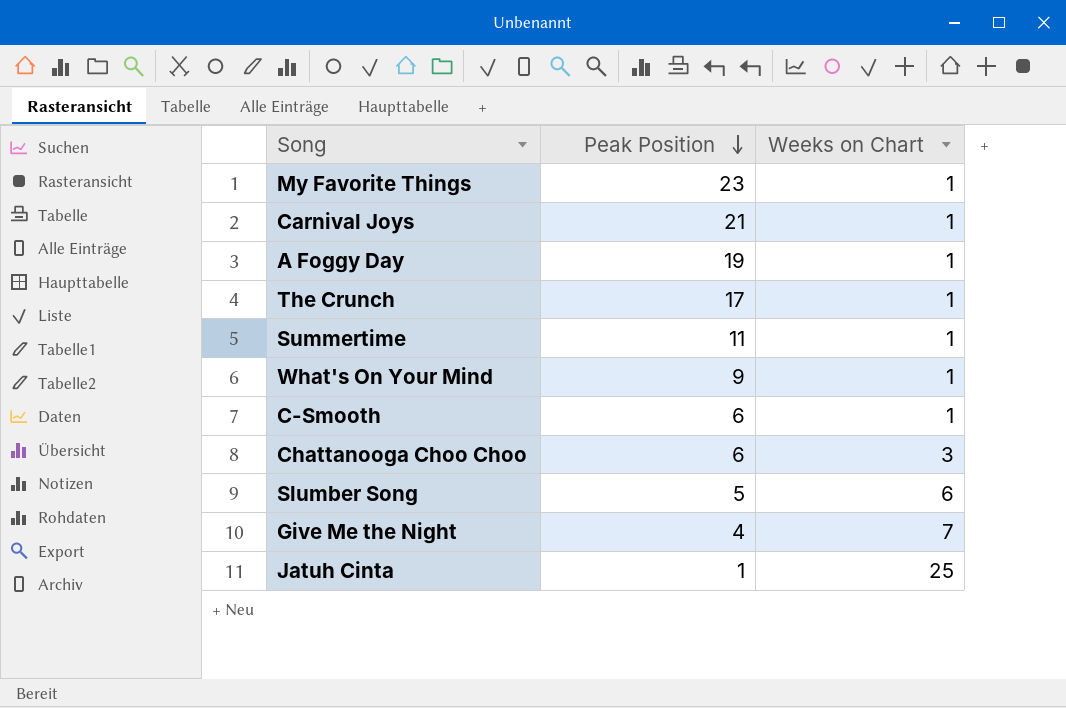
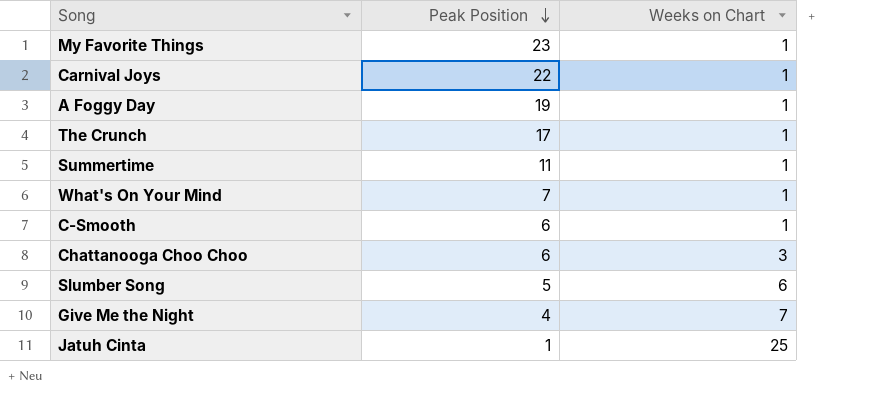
Carnival Joys | Peak Position: 21 -> 22
What's On Your Mind | Peak Position: 9 -> 7

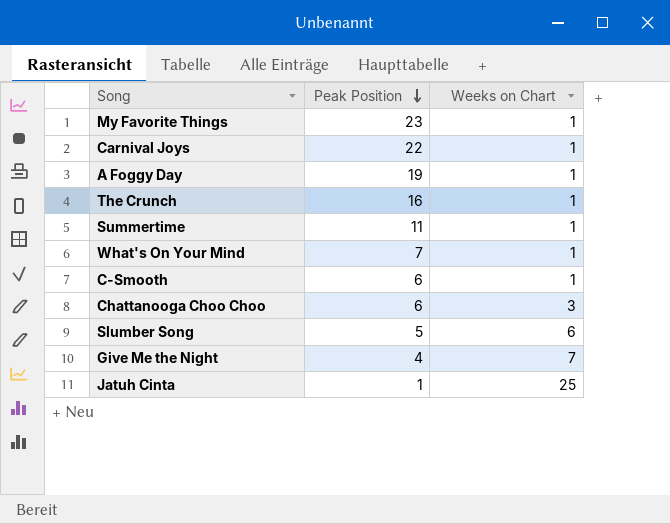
The Crunch | Peak Position: 17 -> 16

